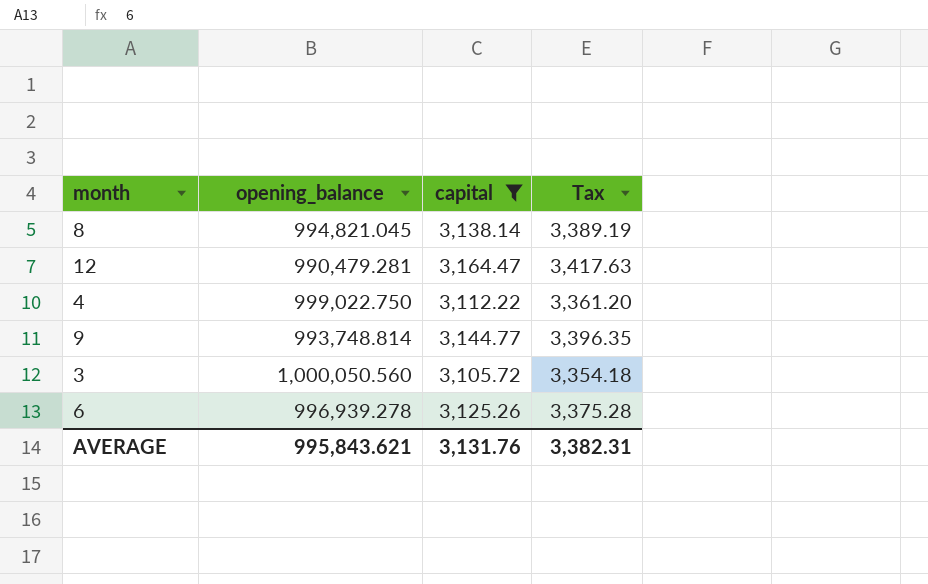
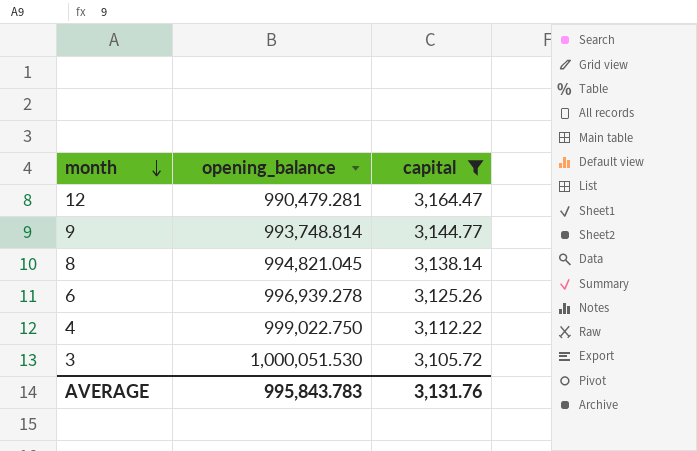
row order: none -> month descending
column Tax | formula: [capital] * 1.08 -> none
3 | opening_balance: 1,000,050.560 -> 1,000,051.530
AVERAGE | opening_balance: 995,843.621 -> 995,843.783

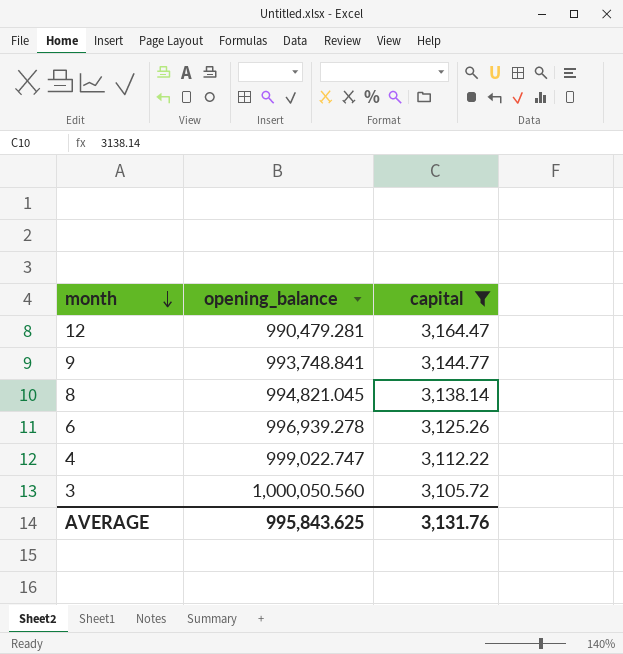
9 | opening_balance: 993,748.814 -> 993,748.841
4 | opening_balance: 999,022.750 -> 999,022.747
3 | opening_balance: 1,000,051.530 -> 1,000,050.560
AVERAGE | opening_balance: 995,843.783 -> 995,843.625

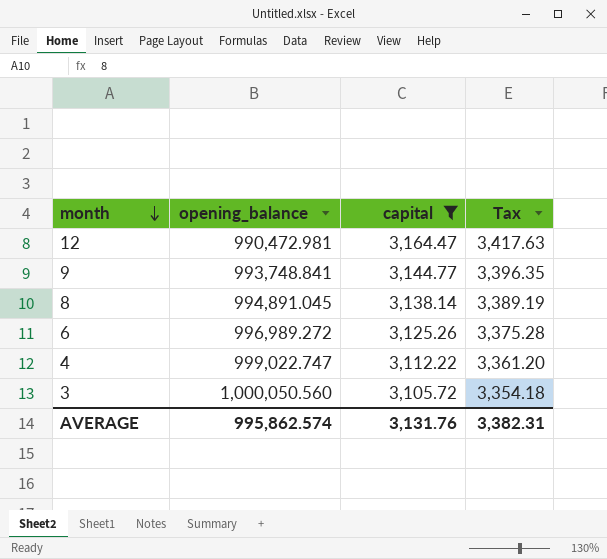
column Tax | formula: none -> [capital] * 1.08
12 | opening_balance: 990,479.281 -> 990,472.981
8 | opening_balance: 994,821.045 -> 994,891.045
6 | opening_balance: 996,939.278 -> 996,989.272
AVERAGE | opening_balance: 995,843.625 -> 995,862.574

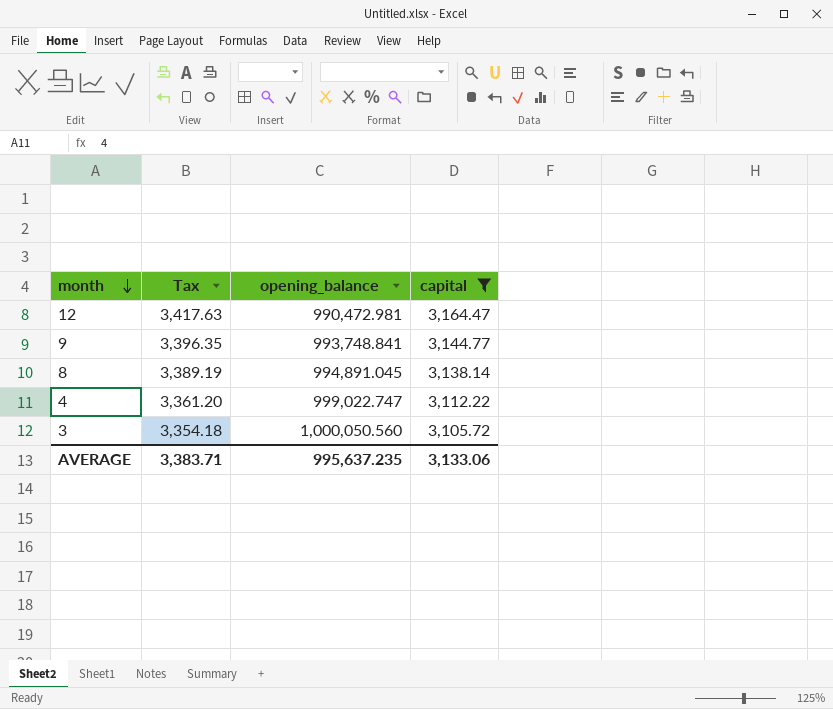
column Tax | position: 4 -> 2
row 6: 996,989.272 | 3,125.26 | 3,375.28 -> none
AVERAGE | Tax: 3,382.31 -> 3,383.71
AVERAGE | opening_balance: 995,862.574 -> 995,637.235
AVERAGE | capital: 3,131.76 -> 3,133.06

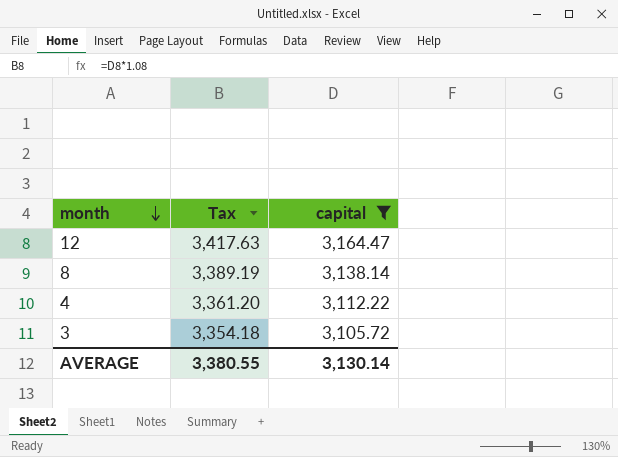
column opening_balance | position: 3 -> none
row 9: 3,396.35 | 993,748.841 | 3,144.77 -> none
AVERAGE | Tax: 3,383.71 -> 3,380.55
AVERAGE | capital: 3,133.06 -> 3,130.14

